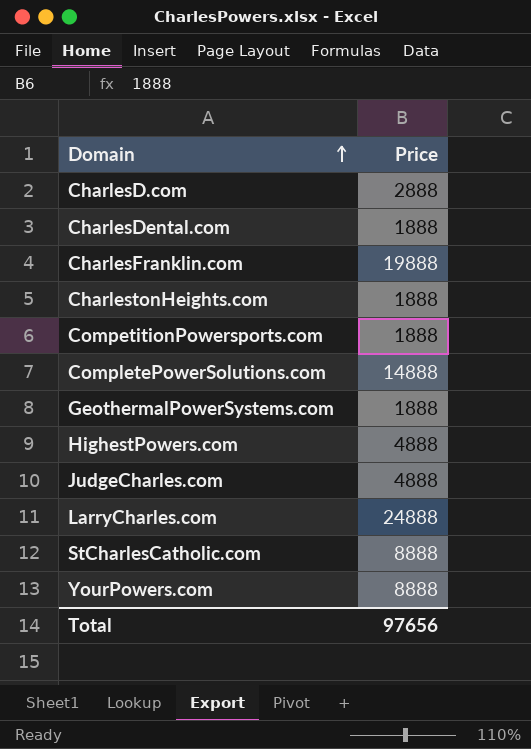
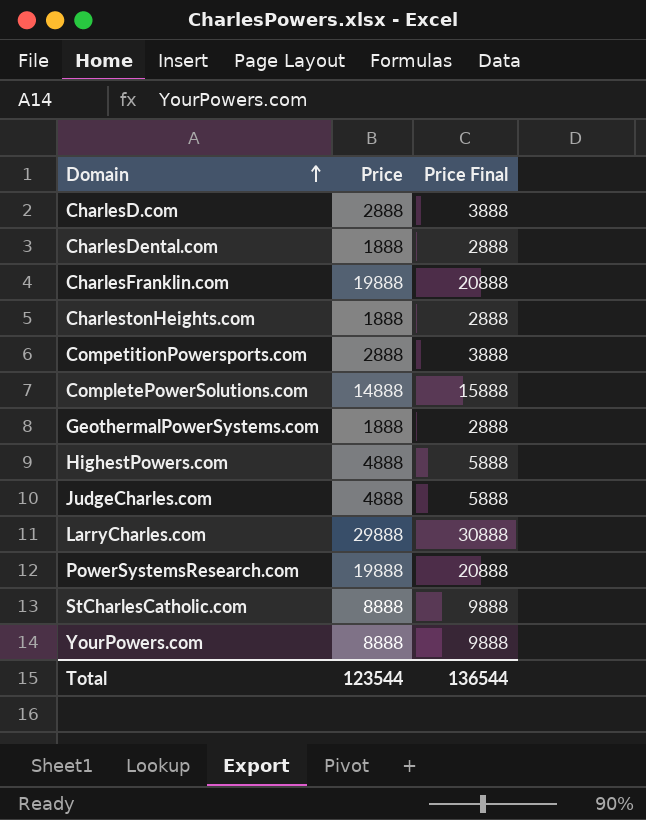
column Price Final | formula: none -> [Price] + 1000
CompetitionPowersports.com | Price: 1888 -> 2888
LarryCharles.com | Price: 24888 -> 29888
row PowerSystemsResearch.com: none -> 19888 | 20888
Total | Price: 97656 -> 123544

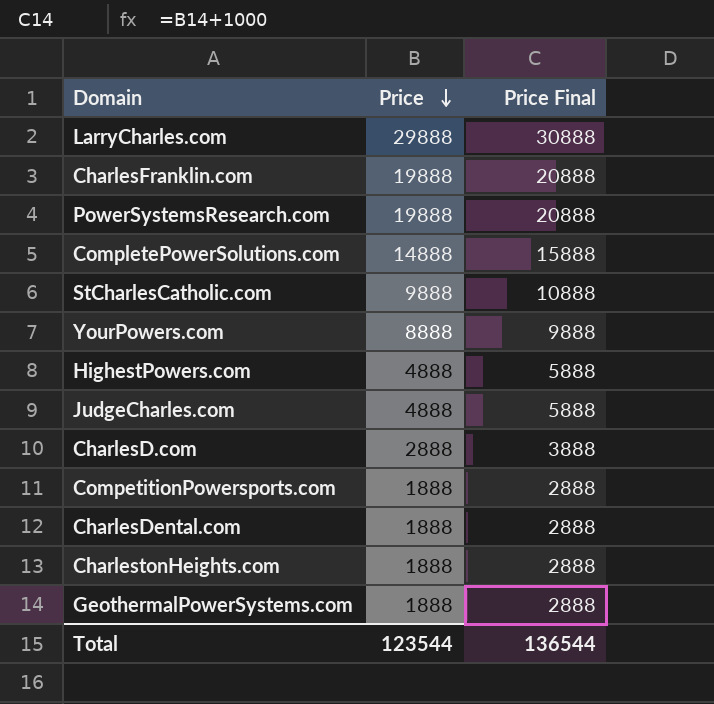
row order: Domain ascending -> Price descending
StCharlesCatholic.com | Price: 8888 -> 9888
StCharlesCatholic.com | Price Final: 9888 -> 10888
CompetitionPowersports.com | Price: 2888 -> 1888
CompetitionPowersports.com | Price Final: 3888 -> 2888

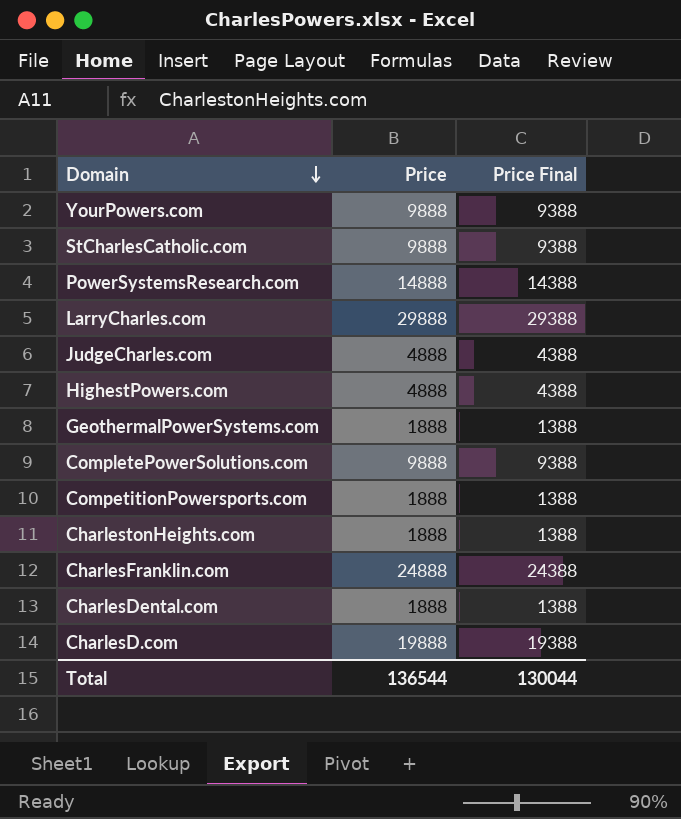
row order: Price descending -> Domain descending
column Price Final | formula: [Price] + 1000 -> [Price] - 500
YourPowers.com | Price: 8888 -> 9888
PowerSystemsResearch.com | Price: 19888 -> 14888
CompletePowerSolutions.com | Price: 14888 -> 9888
CharlesFranklin.com | Price: 19888 -> 24888
CharlesD.com | Price: 2888 -> 19888
Total | Price: 123544 -> 136544
Total | Price Final: 136544 -> 130044

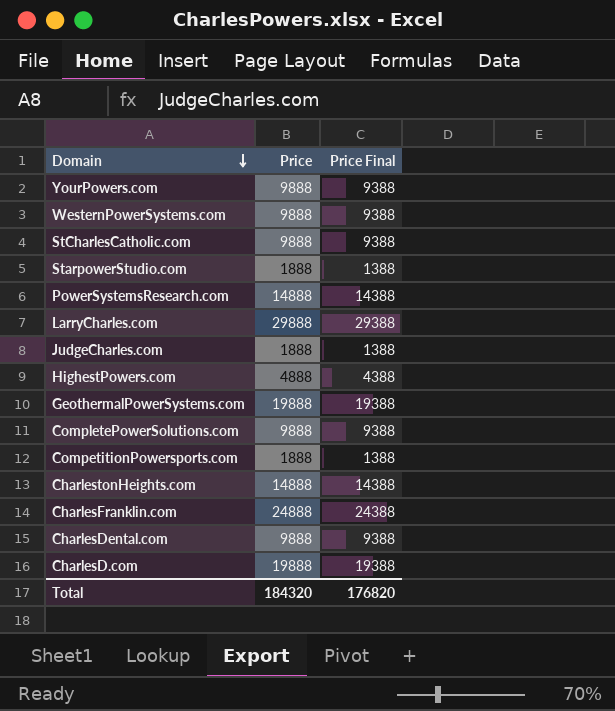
row WesternPowerSystems.com: none -> 9888 | 9388
row StarpowerStudio.com: none -> 1888 | 1388
JudgeCharles.com | Price: 4888 -> 1888
JudgeCharles.com | Price Final: 4388 -> 1388
GeothermalPowerSystems.com | Price: 1888 -> 19888
GeothermalPowerSystems.com | Price Final: 1388 -> 19388
CharlestonHeights.com | Price: 1888 -> 14888
CharlestonHeights.com | Price Final: 1388 -> 14388
CharlesDental.com | Price: 1888 -> 9888
CharlesDental.com | Price Final: 1388 -> 9388
Total | Price: 136544 -> 184320
Total | Price Final: 130044 -> 176820

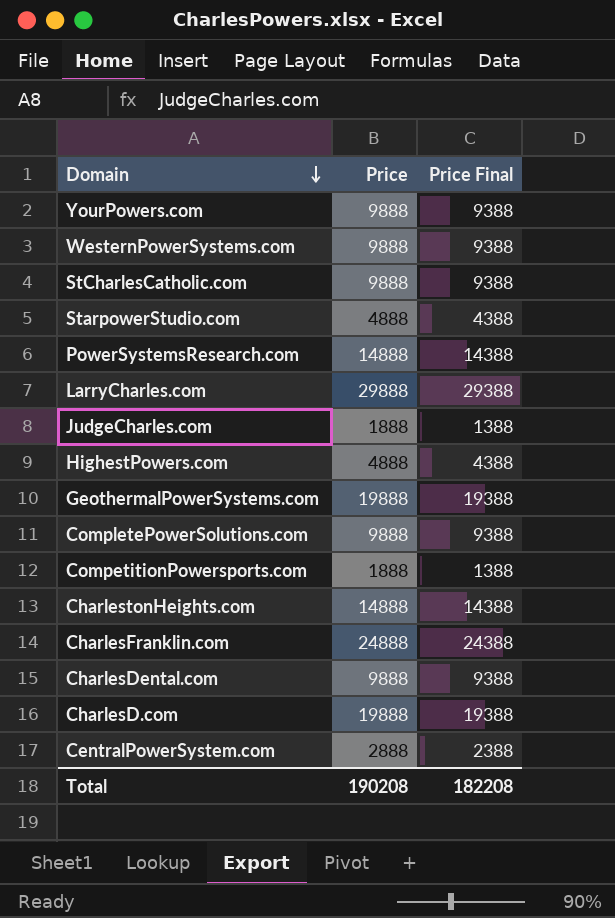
StarpowerStudio.com | Price: 1888 -> 4888
StarpowerStudio.com | Price Final: 1388 -> 4388
row CentralPowerSystem.com: none -> 2888 | 2388
Total | Price: 184320 -> 190208
Total | Price Final: 176820 -> 182208

